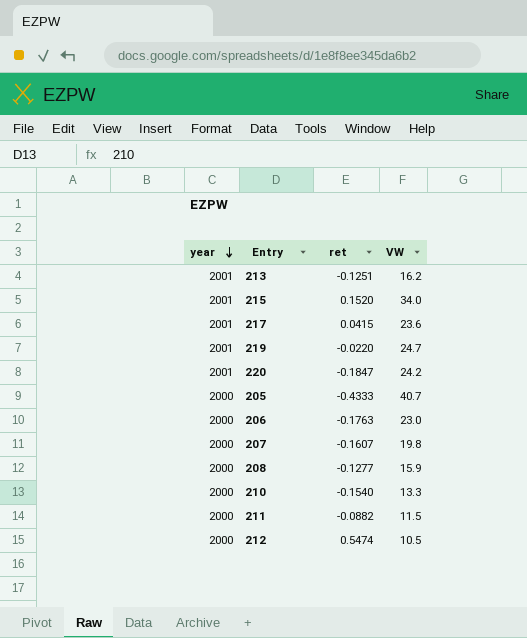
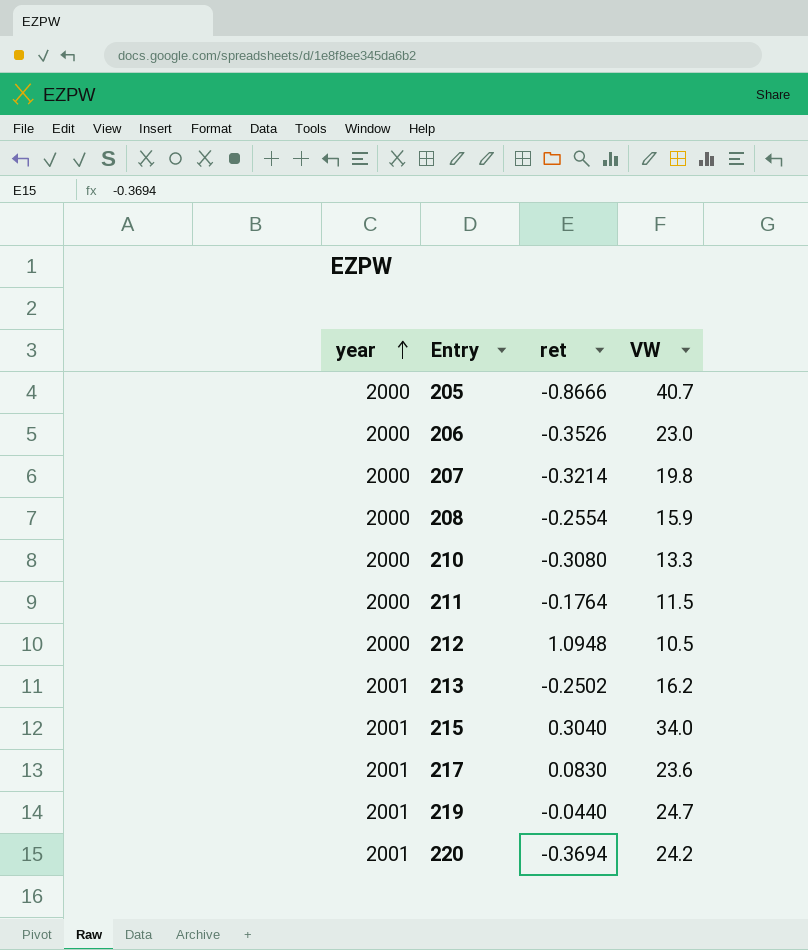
row order: year descending -> year ascending
205 | ret: -0.4333 -> -0.8666
206 | ret: -0.1763 -> -0.3526
207 | ret: -0.1607 -> -0.3214
208 | ret: -0.1277 -> -0.2554
210 | ret: -0.1540 -> -0.3080
211 | ret: -0.0882 -> -0.1764
212 | ret: 0.5474 -> 1.0948
213 | ret: -0.1251 -> -0.2502
215 | ret: 0.1520 -> 0.3040
217 | ret: 0.0415 -> 0.0830
219 | ret: -0.0220 -> -0.0440
220 | ret: -0.1847 -> -0.3694

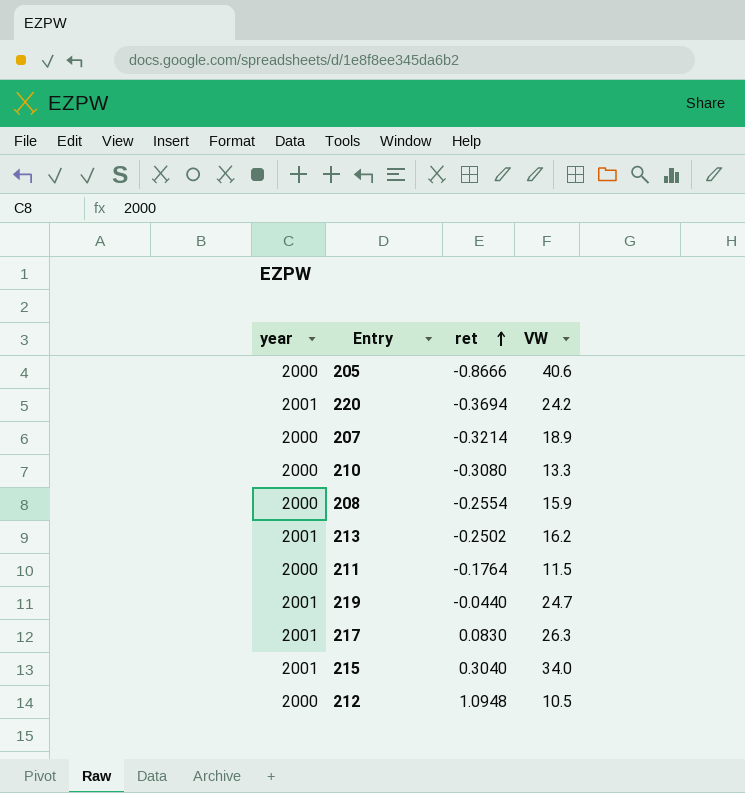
row order: year ascending -> ret ascending
row 206: 2000 | -0.3526 | 23.0 -> none
205 | VW: 40.7 -> 40.6
207 | VW: 19.8 -> 18.9
217 | VW: 23.6 -> 26.3

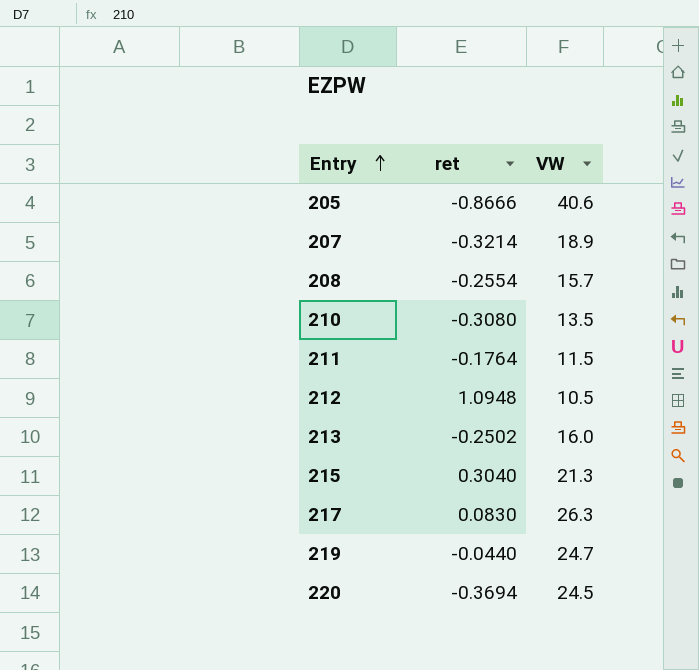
row order: ret ascending -> Entry ascending
column year | position: 1 -> none
208 | VW: 15.9 -> 15.7
210 | VW: 13.3 -> 13.5
213 | VW: 16.2 -> 16.0
215 | VW: 34.0 -> 21.3
220 | VW: 24.2 -> 24.5

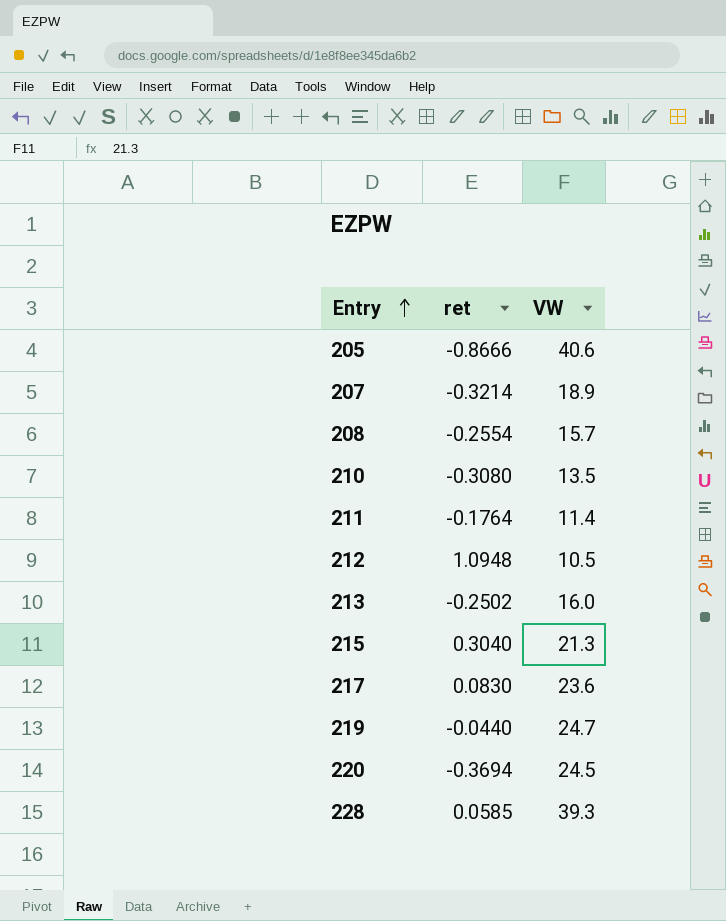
211 | VW: 11.5 -> 11.4
217 | VW: 26.3 -> 23.6
row 228: none -> 0.0585 | 39.3

